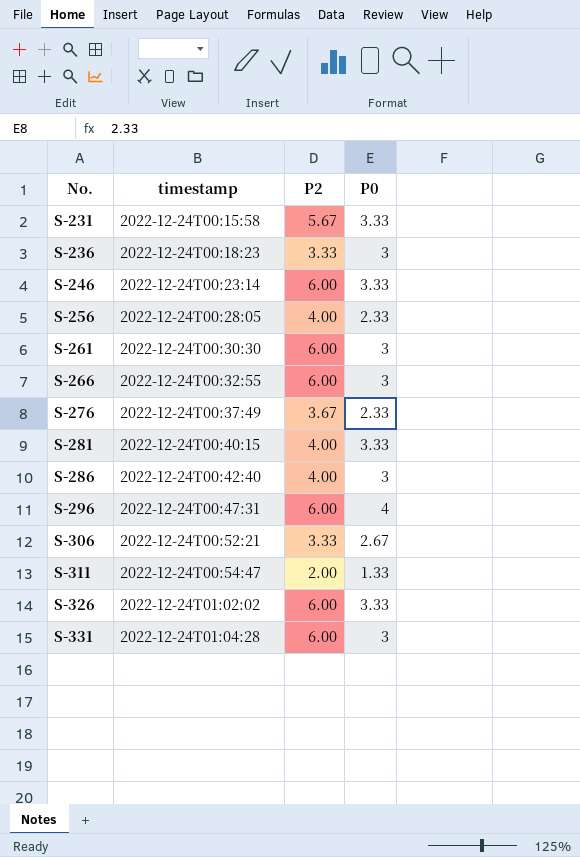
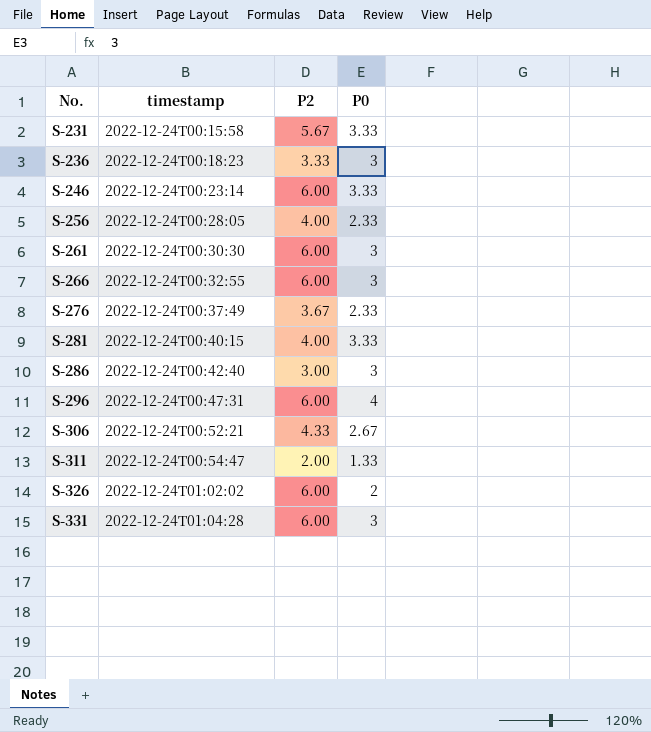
S-286 | P2: 4.00 -> 3.00
S-306 | P2: 3.33 -> 4.33
S-326 | P0: 3.33 -> 2

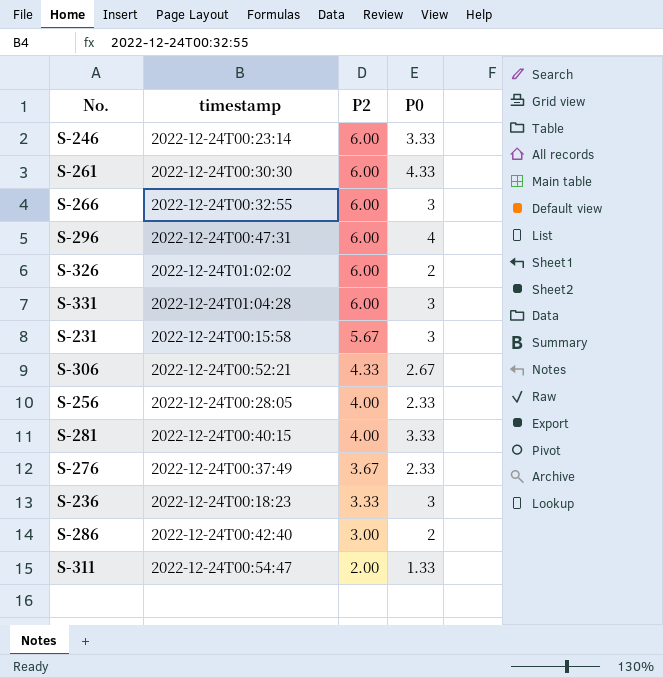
row order: No. ascending -> P2 descending
S-261 | P0: 3 -> 4.33
S-231 | P0: 3.33 -> 3
S-286 | P0: 3 -> 2

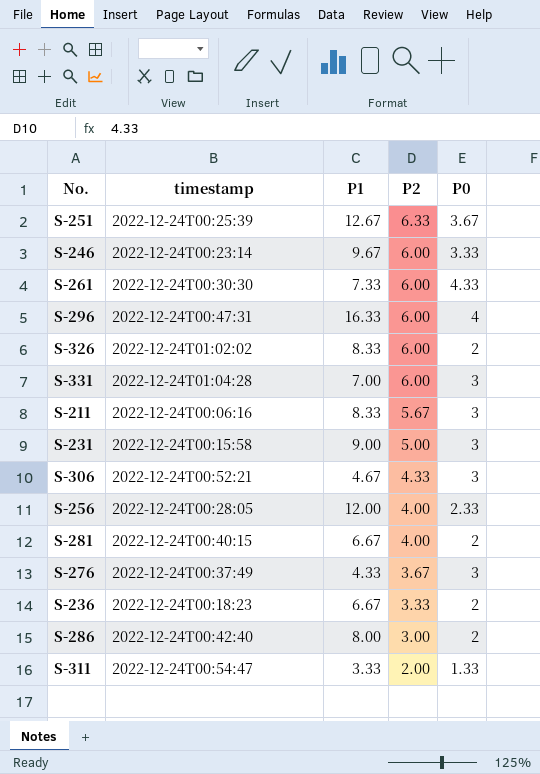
column P1 | position: none -> 3
row S-266: 2022-12-24T00:32:55 | 6.00 | 3 -> none
row S-251: none -> 2022-12-24T00:25:39 | 12.67 | 6.33 | 3.67
row S-211: none -> 2022-12-24T00:06:16 | 8.33 | 5.67 | 3
S-231 | P2: 5.67 -> 5.00
S-306 | P0: 2.67 -> 3
S-281 | P0: 3.33 -> 2
S-276 | P0: 2.33 -> 3
S-236 | P0: 3 -> 2

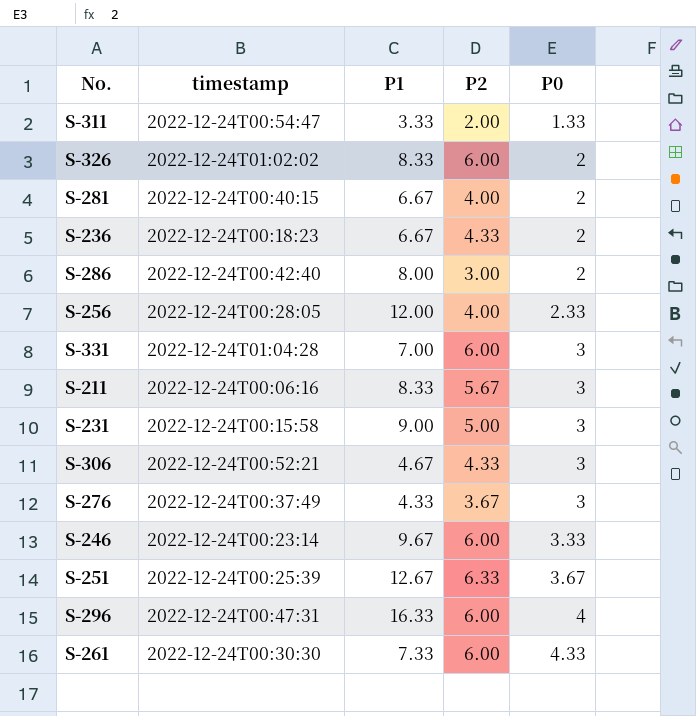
row order: P2 descending -> P0 ascending
S-236 | P2: 3.33 -> 4.33

